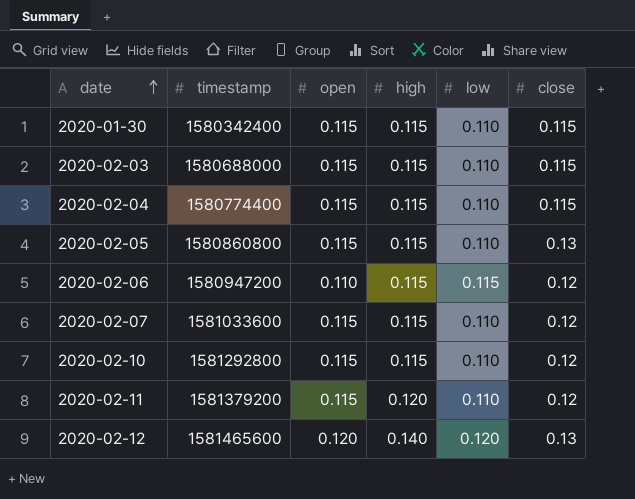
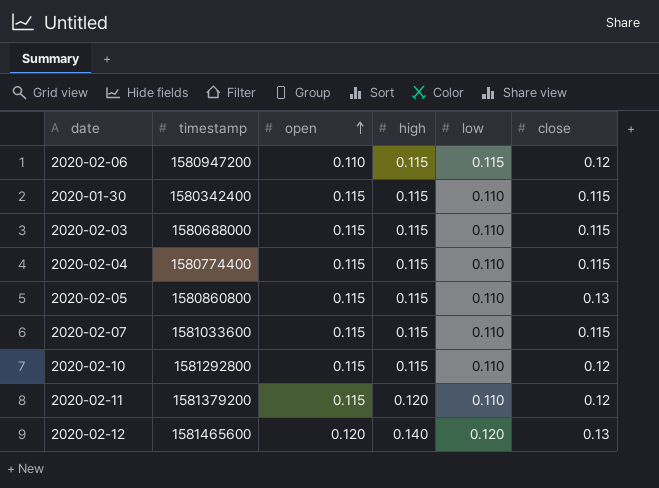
row order: date ascending -> open ascending
2020-02-07 | close: 0.12 -> 0.115

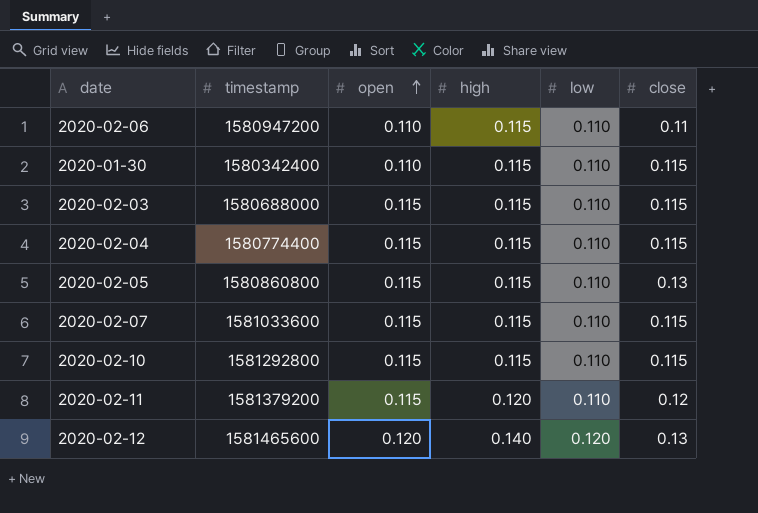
2020-02-06 | low: 0.115 -> 0.110
2020-02-06 | close: 0.12 -> 0.11
2020-01-30 | open: 0.115 -> 0.110
2020-02-10 | close: 0.12 -> 0.115

